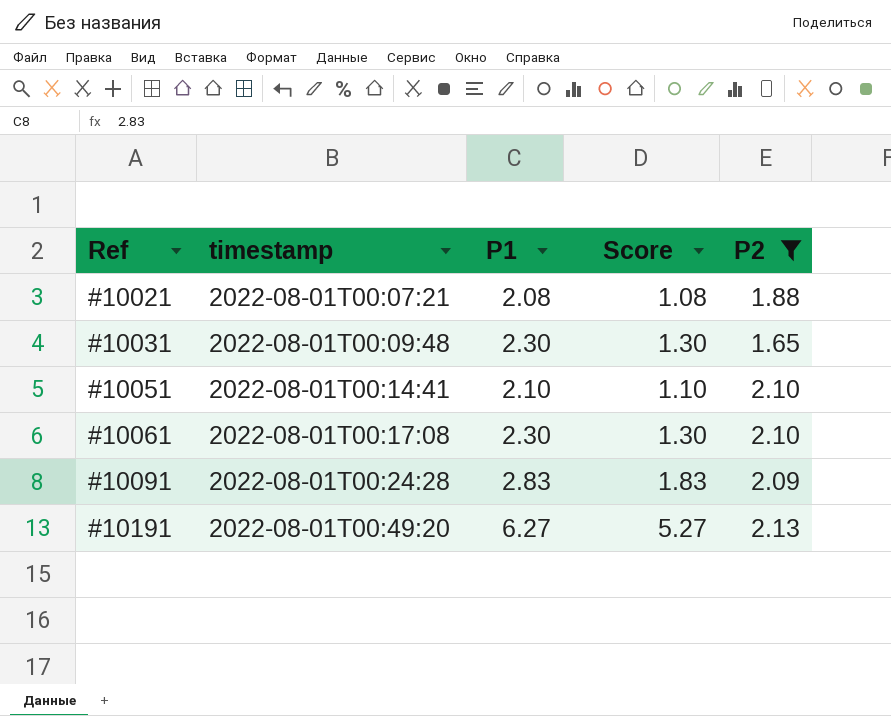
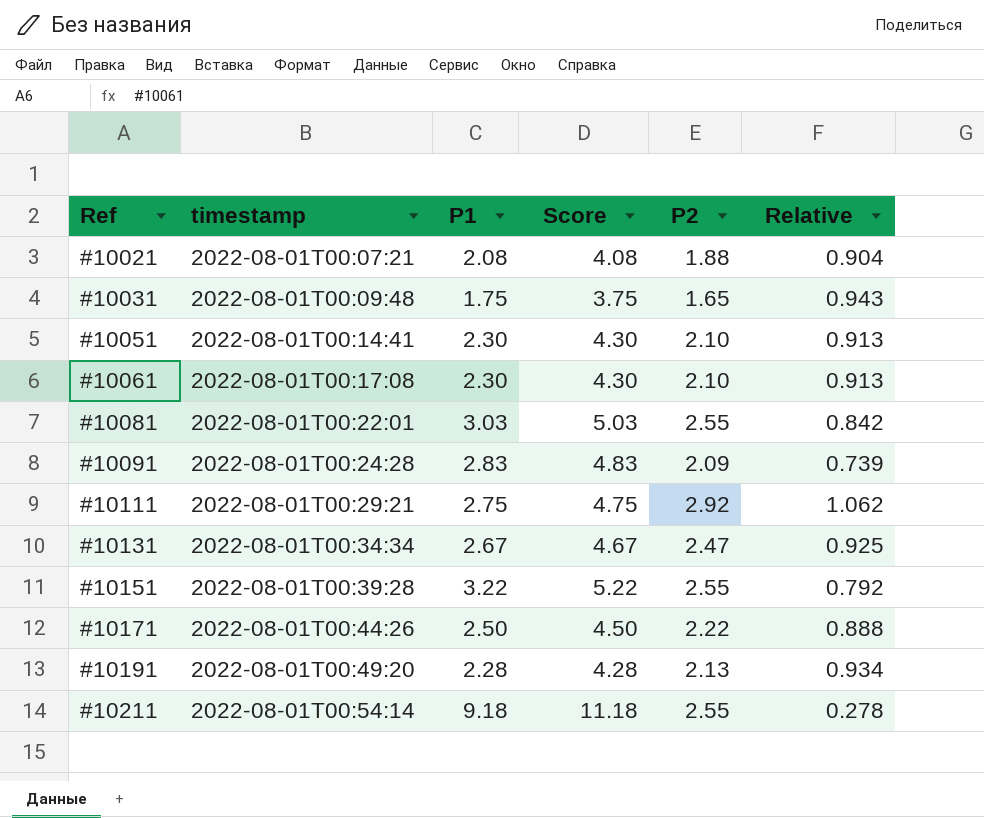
filter: P2 <= 2.13 -> none
column Score | formula: [P1] - 1 -> [P1] + 2
column Relative | formula: none -> [P2] / [P1]
#10031 | P1: 2.30 -> 1.75
#10051 | P1: 2.10 -> 2.30
#10191 | P1: 6.27 -> 2.28

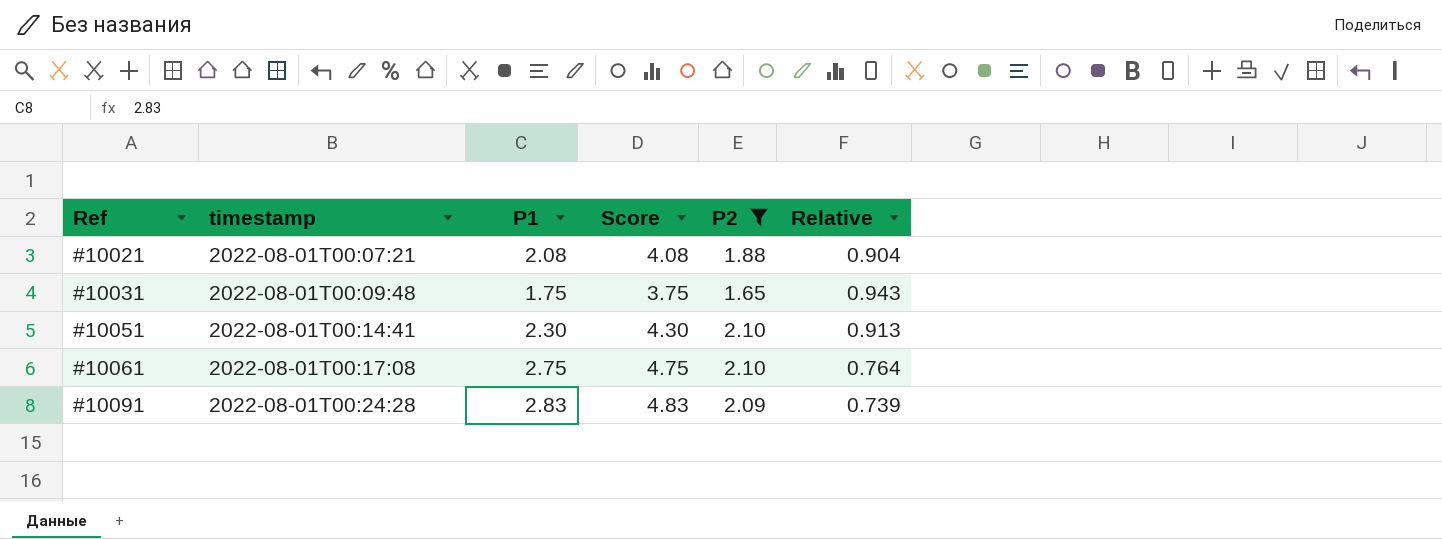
filter: none -> P2 <= 2.10
#10061 | P1: 2.30 -> 2.75
#10061 | Score: 4.30 -> 4.75
#10061 | Relative: 0.913 -> 0.764

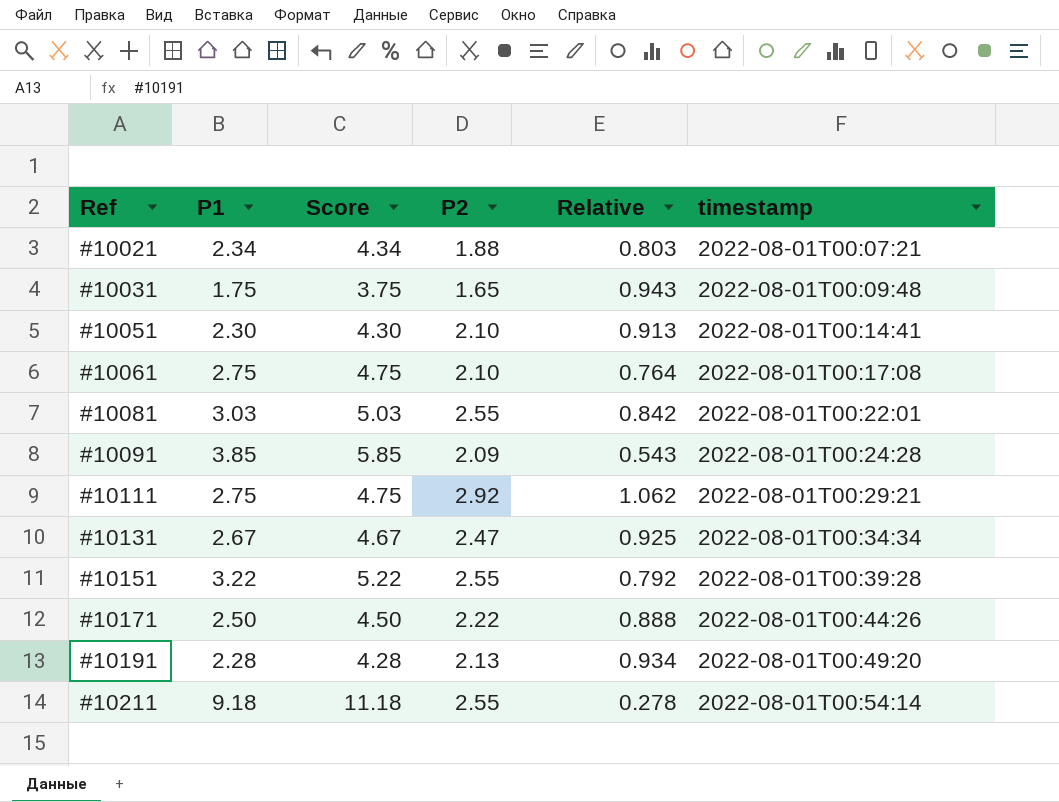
filter: P2 <= 2.10 -> none
column timestamp | position: 2 -> 6
#10021 | P1: 2.08 -> 2.34
#10021 | Score: 4.08 -> 4.34
#10021 | Relative: 0.904 -> 0.803
#10091 | P1: 2.83 -> 3.85
#10091 | Score: 4.83 -> 5.85
#10091 | Relative: 0.739 -> 0.543

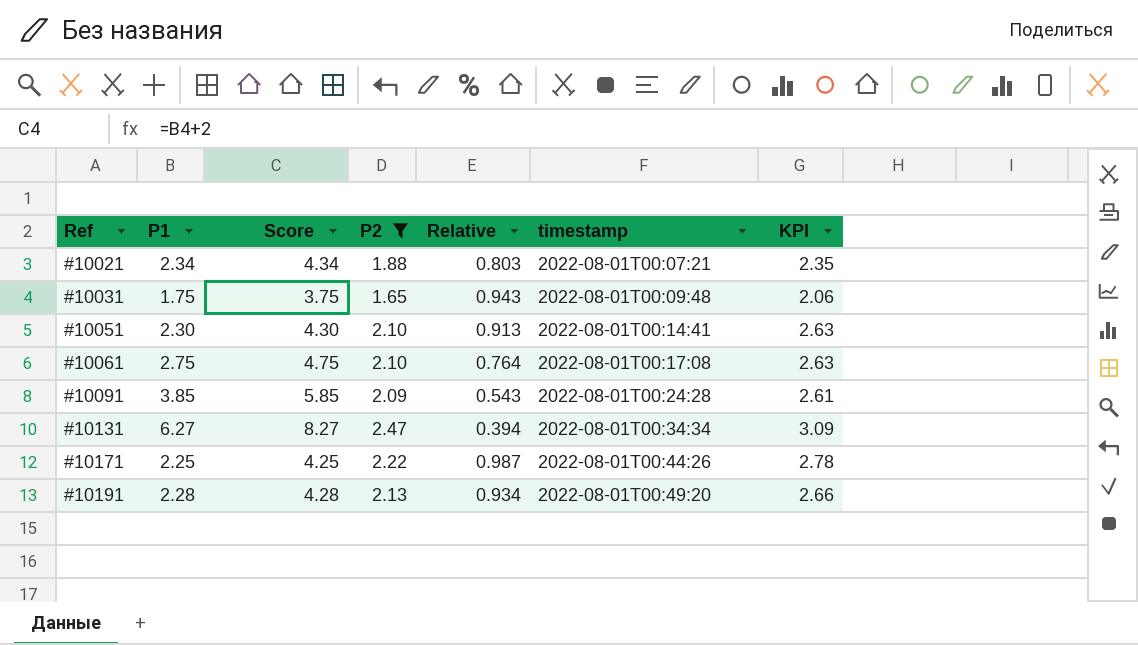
filter: none -> P2 <= 2.47
column KPI | formula: none -> [P2] * 1.25
#10131 | P1: 2.67 -> 6.27
#10131 | Score: 4.67 -> 8.27
#10131 | Relative: 0.925 -> 0.394
#10171 | P1: 2.50 -> 2.25
#10171 | Score: 4.50 -> 4.25
#10171 | Relative: 0.888 -> 0.987

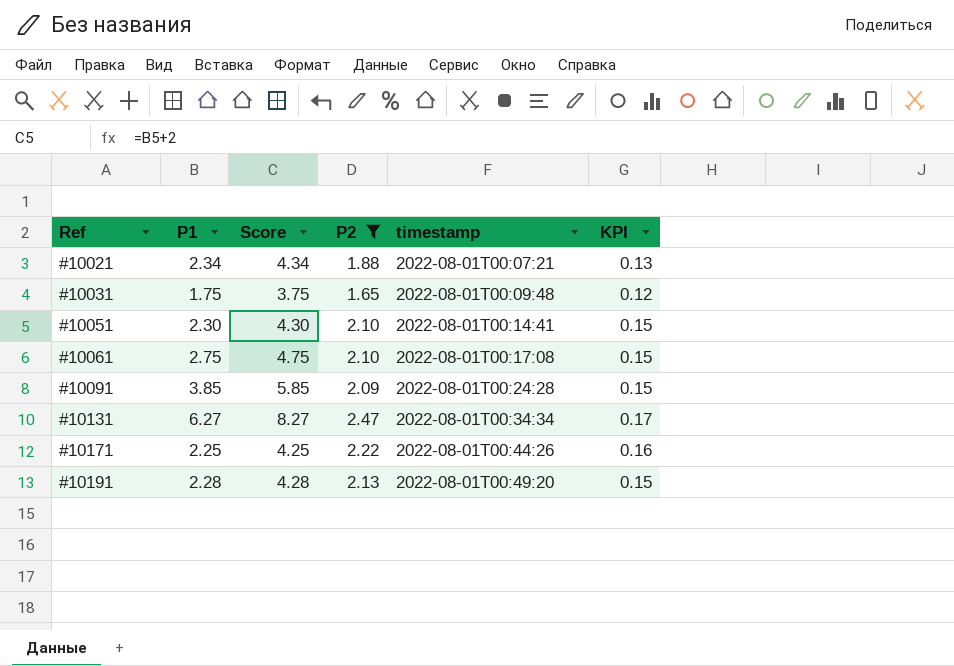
column Relative | formula: [P2] / [P1] -> none
column KPI | formula: [P2] * 1.25 -> [P2] * 0.07

